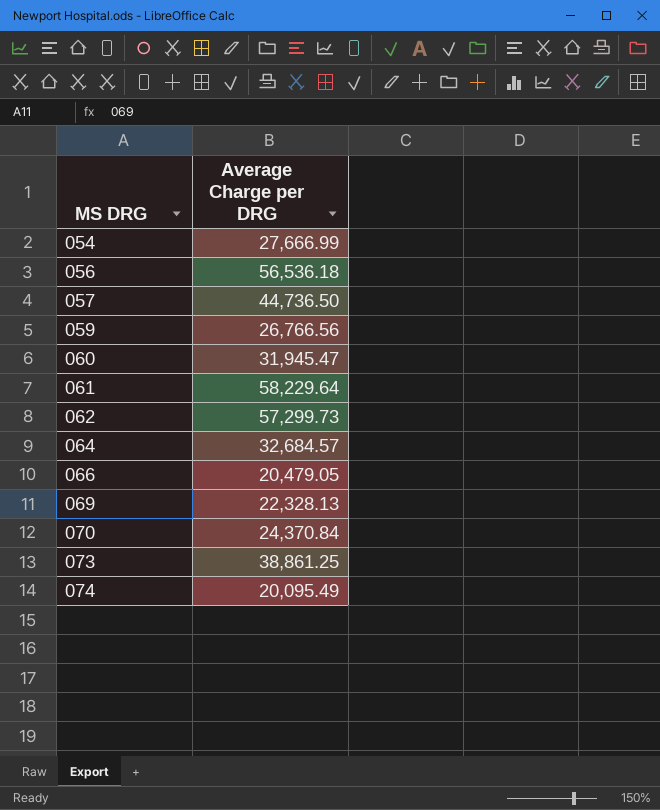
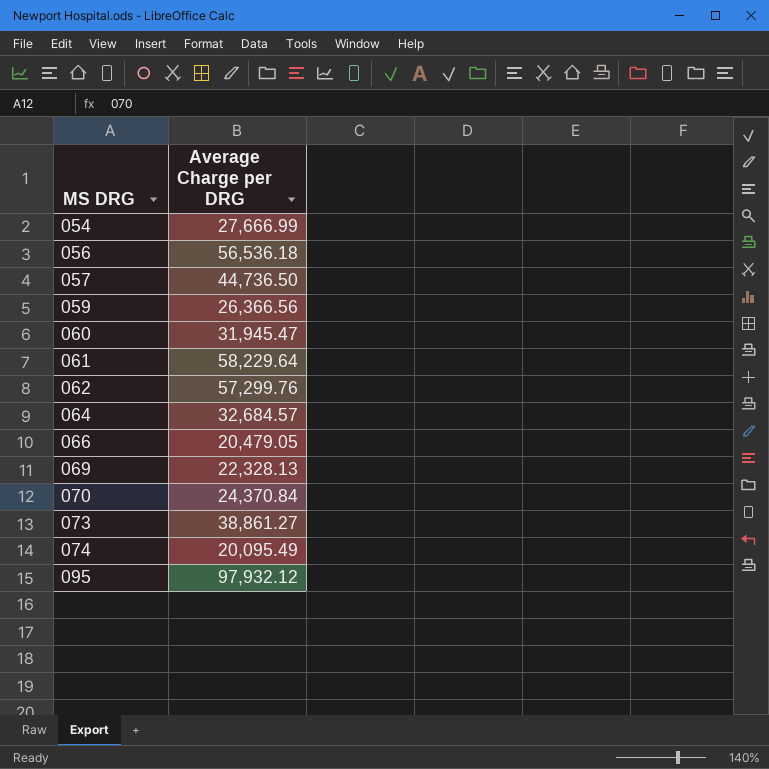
059 | Average Charge per DRG: 26,766.56 -> 26,366.56
062 | Average Charge per DRG: 57,299.73 -> 57,299.76
073 | Average Charge per DRG: 38,861.25 -> 38,861.27
row 095: none -> 97,932.12

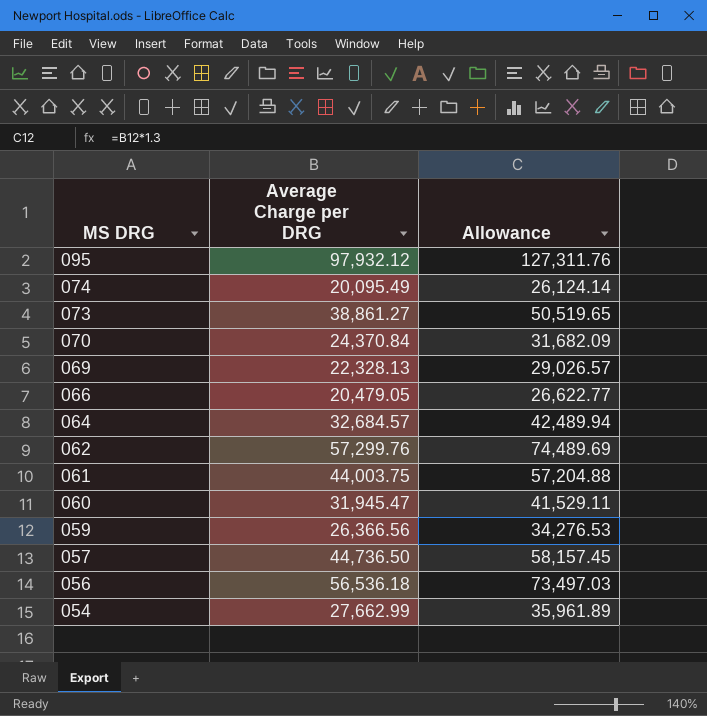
row order: MS DRG ascending -> MS DRG descending
column Allowance | formula: none -> [Average Charge per DRG] * 1.3
061 | Average Charge per DRG: 58,229.64 -> 44,003.75
054 | Average Charge per DRG: 27,666.99 -> 27,662.99

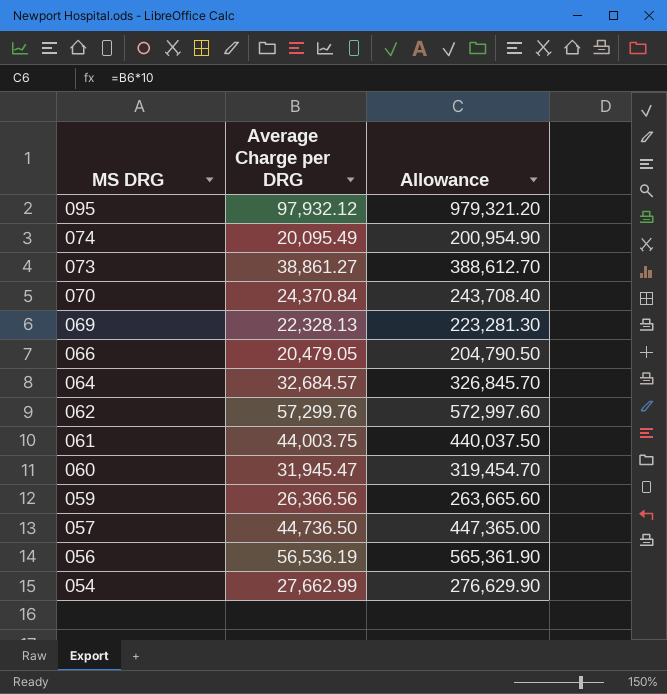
column Allowance | formula: [Average Charge per DRG] * 1.3 -> [Average Charge per DRG] * 10
056 | Average Charge per DRG: 56,536.18 -> 56,536.19

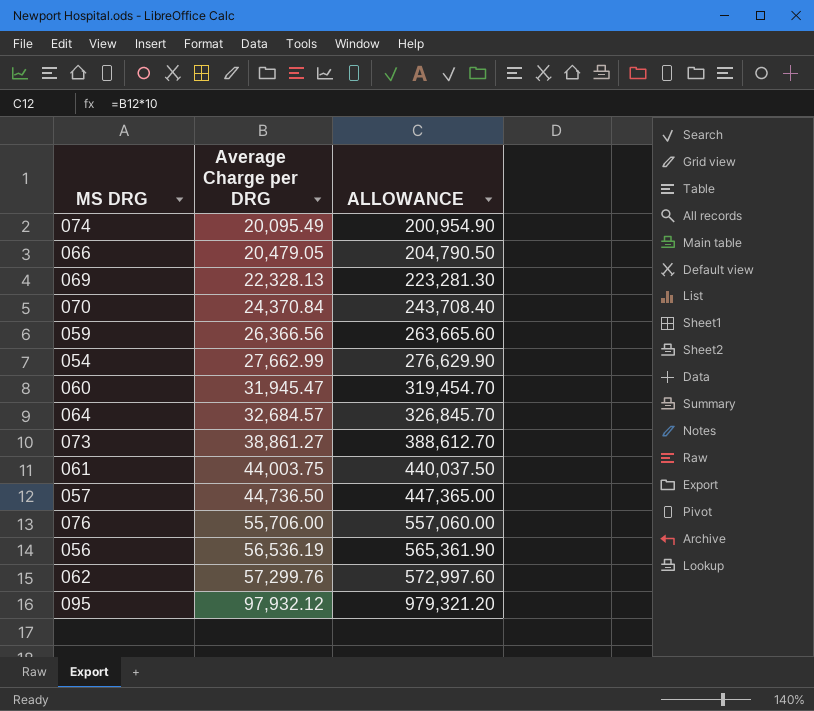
row order: MS DRG descending -> Average Charge per DRG ascending
column name: Allowance -> ALLOWANCE
row 076: none -> 55,706.00 | 557,060.00

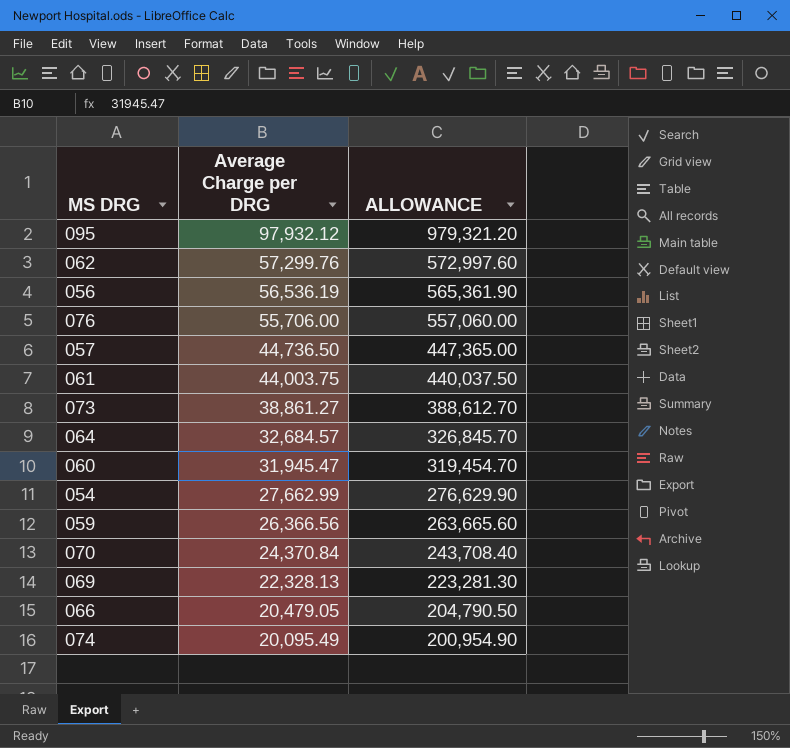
row order: Average Charge per DRG ascending -> Average Charge per DRG descending

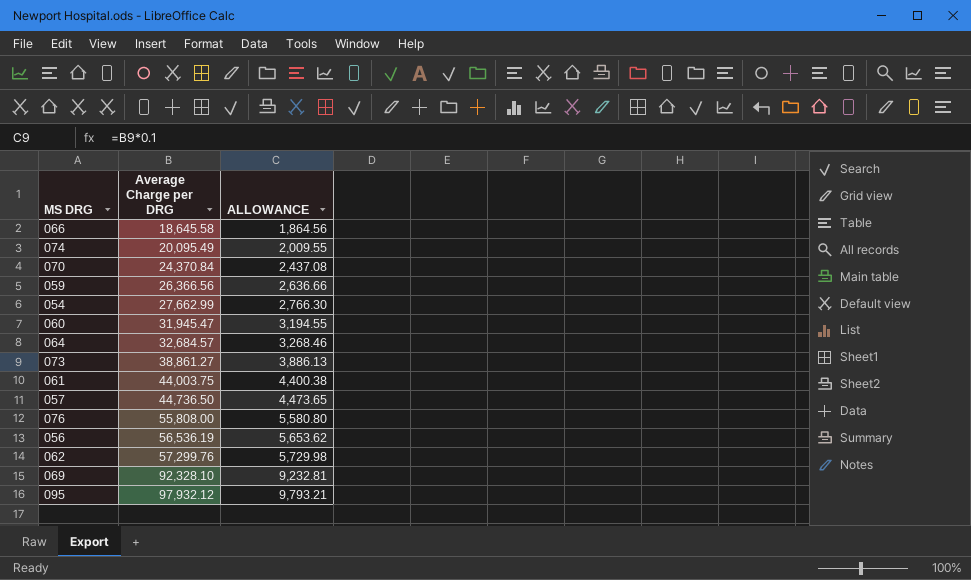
row order: Average Charge per DRG descending -> Average Charge per DRG ascending
column ALLOWANCE | formula: [Average Charge per DRG] * 10 -> [Average Charge per DRG] * 0.1
066 | Average Charge per DRG: 20,479.05 -> 18,645.58
076 | Average Charge per DRG: 55,706.00 -> 55,808.00
069 | Average Charge per DRG: 22,328.13 -> 92,328.10

